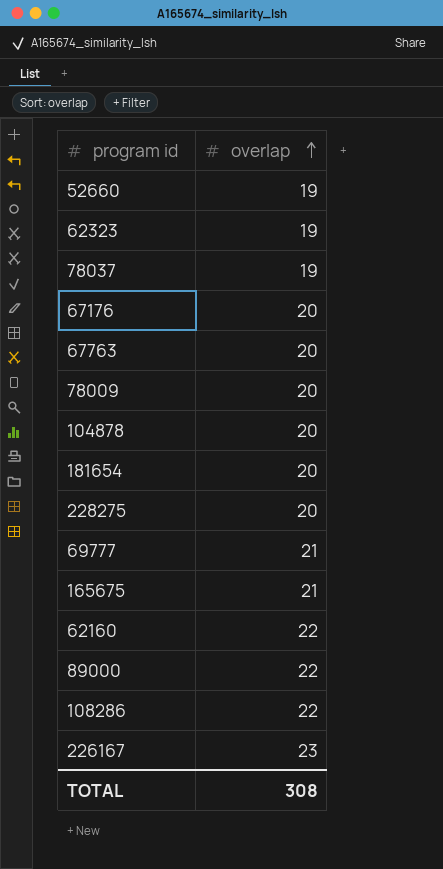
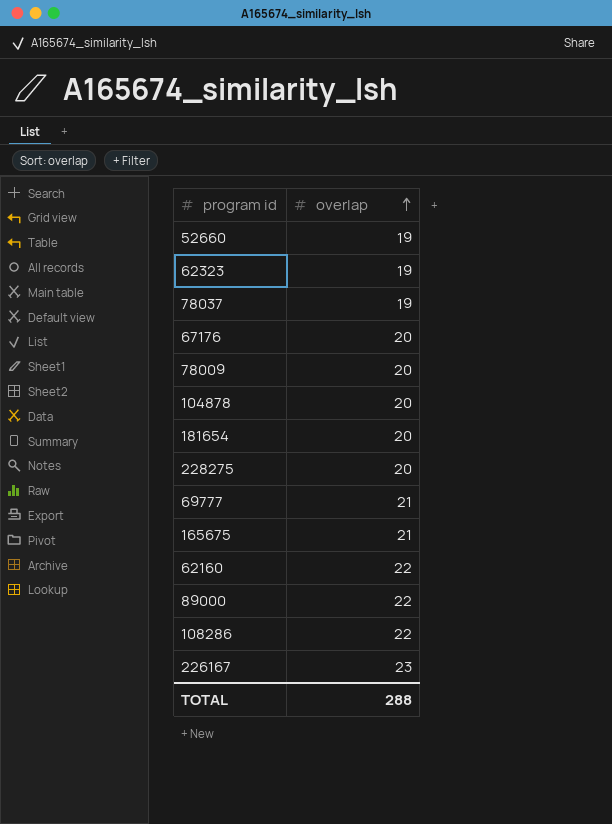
row 67763: 20 -> none
TOTAL | overlap: 308 -> 288

